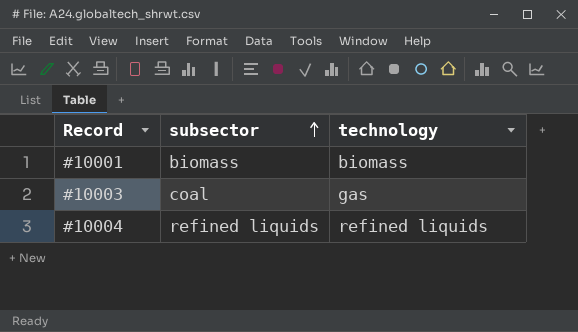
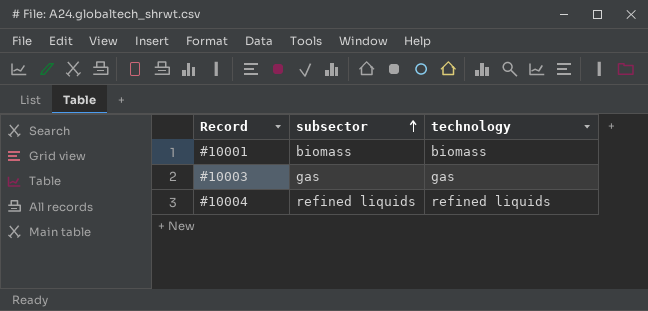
#10003 | subsector: coal -> gas

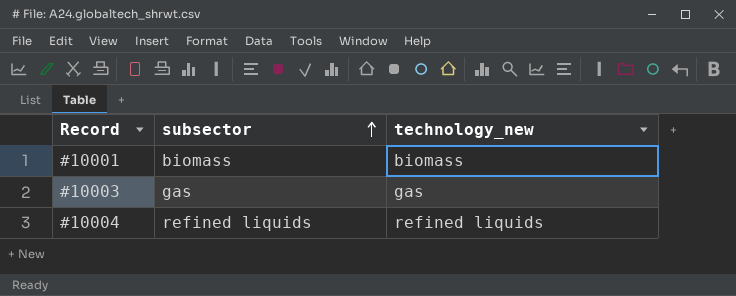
column name: technology -> technology_new

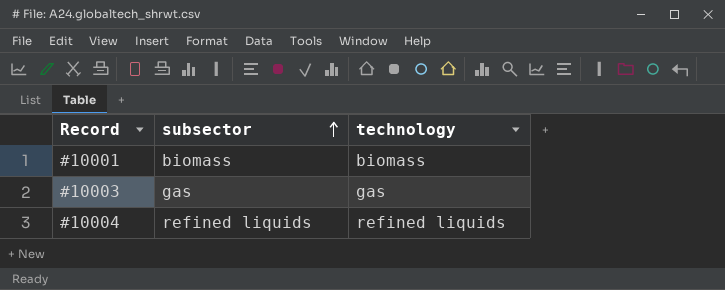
column name: technology_new -> technology

